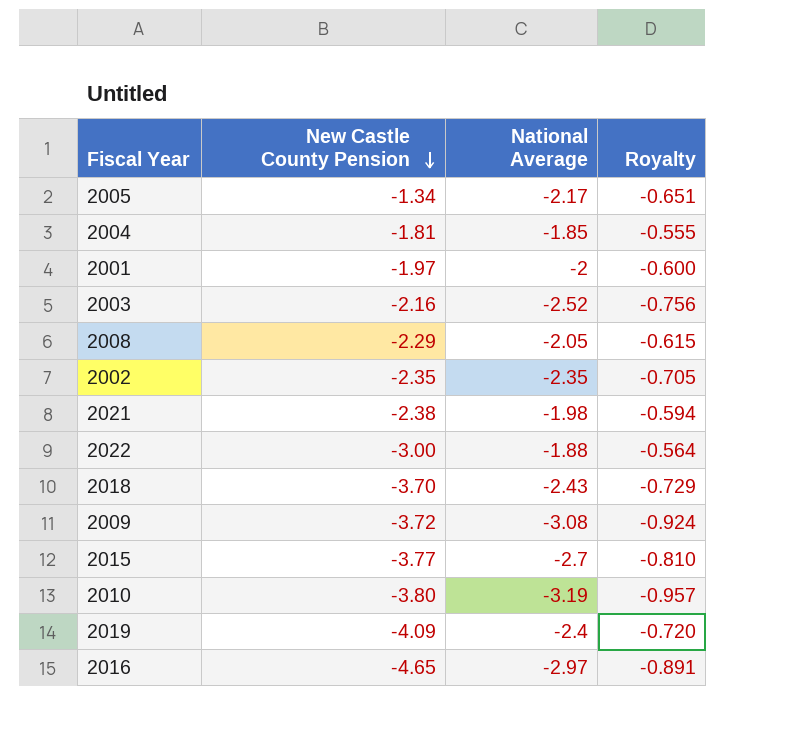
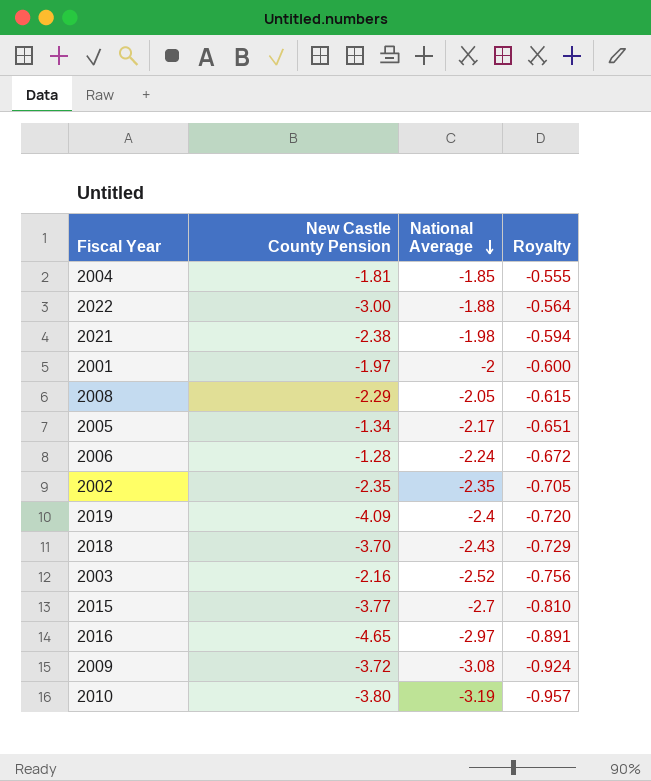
row order: New Castle County Pension descending -> National Average descending
row 2006: none -> -1.28 | -2.24 | -0.672

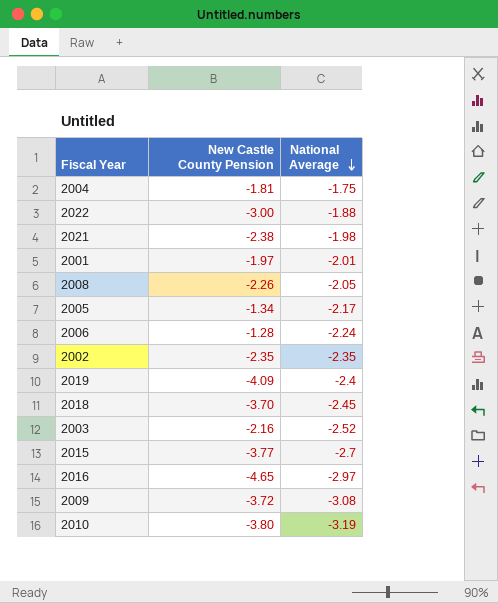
column Royalty | formula: [National Average] * 0.3 -> none
2004 | National Average: -1.85 -> -1.75
2001 | National Average: -2 -> -2.01
2008 | New Castle County Pension: -2.29 -> -2.26
2018 | National Average: -2.43 -> -2.45

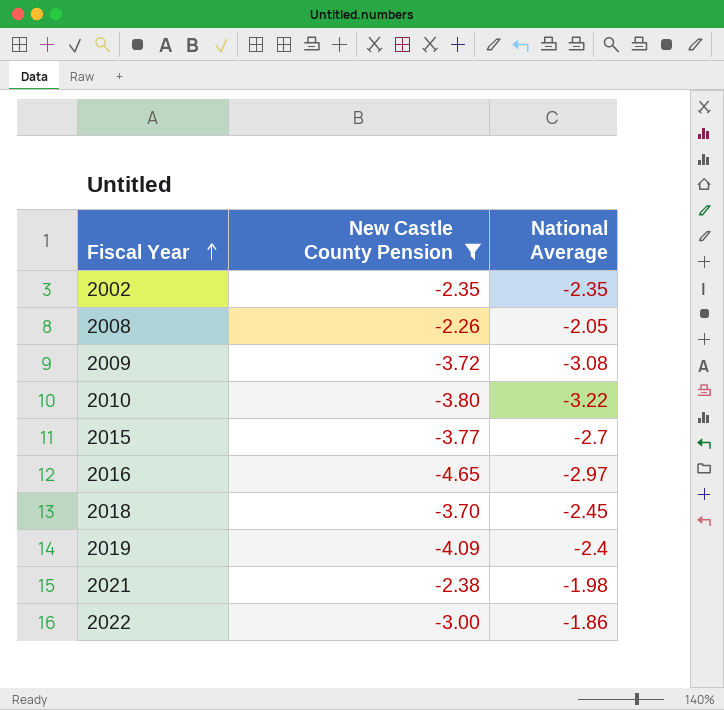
filter: none -> New Castle County Pension <= -2.26
row order: National Average descending -> Fiscal Year ascending
2010 | National Average: -3.19 -> -3.22
2022 | National Average: -1.88 -> -1.86

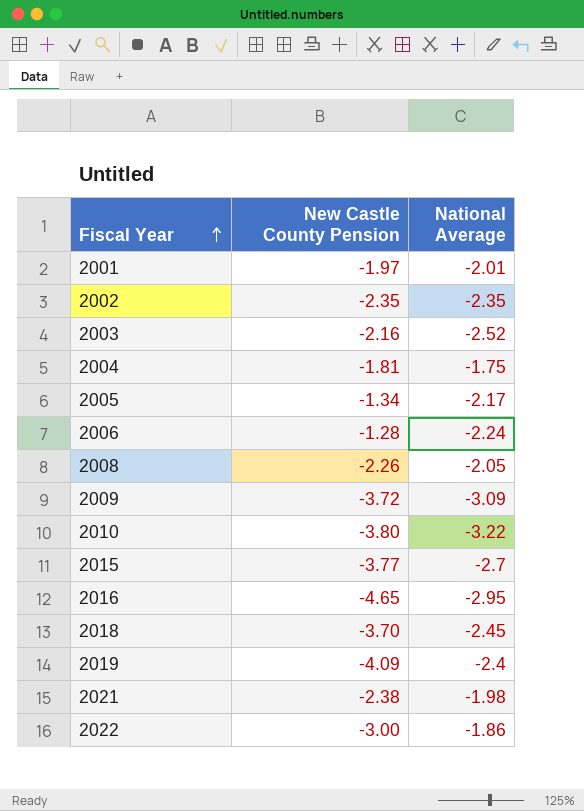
filter: New Castle County Pension <= -2.26 -> none
2009 | National Average: -3.08 -> -3.09
2016 | National Average: -2.97 -> -2.95

